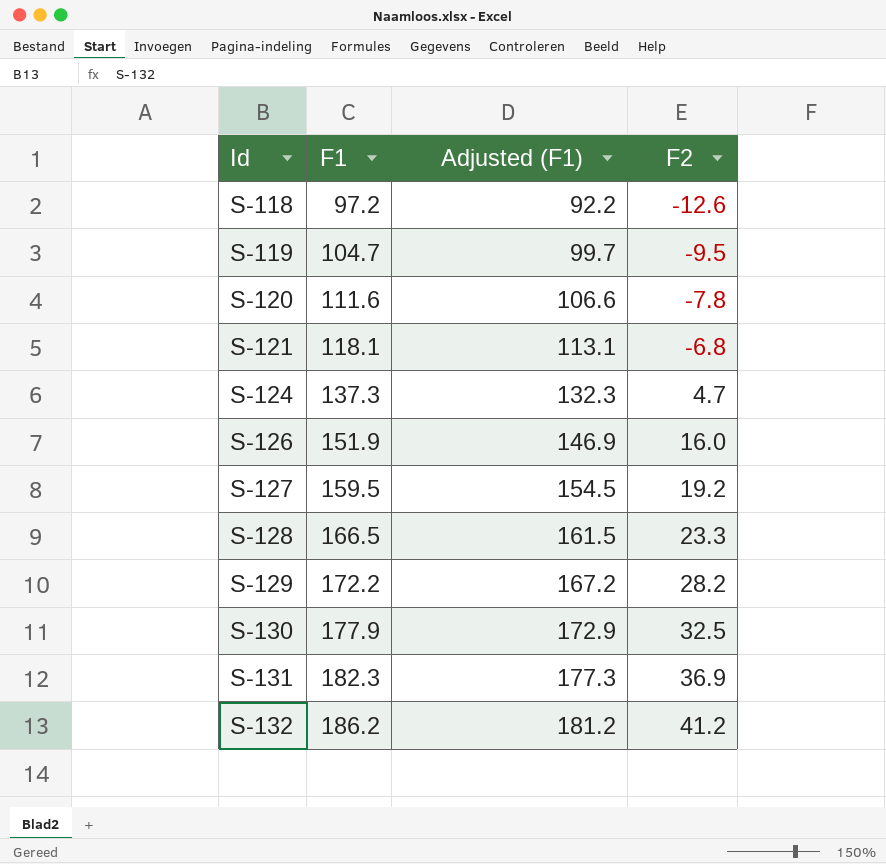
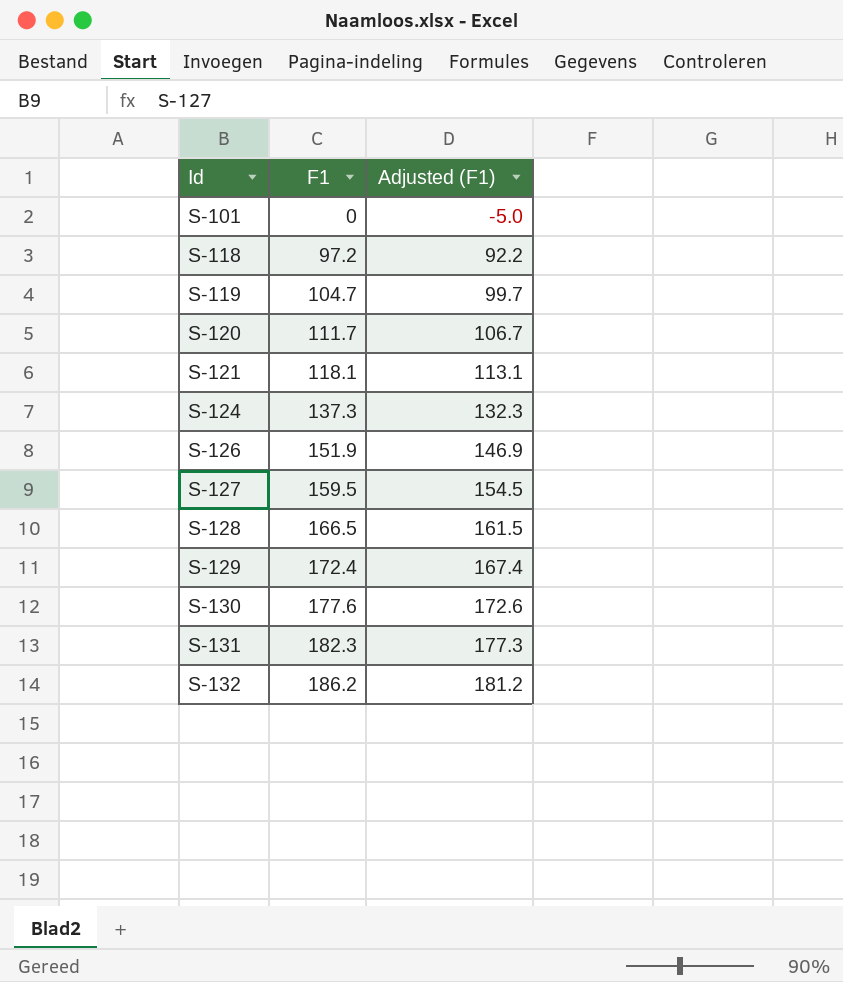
column F2 | position: 4 -> none
row S-101: none -> 0 | -5.0
S-120 | F1: 111.6 -> 111.7
S-120 | Adjusted (F1): 106.6 -> 106.7
S-129 | F1: 172.2 -> 172.4
S-129 | Adjusted (F1): 167.2 -> 167.4
S-130 | F1: 177.9 -> 177.6
S-130 | Adjusted (F1): 172.9 -> 172.6

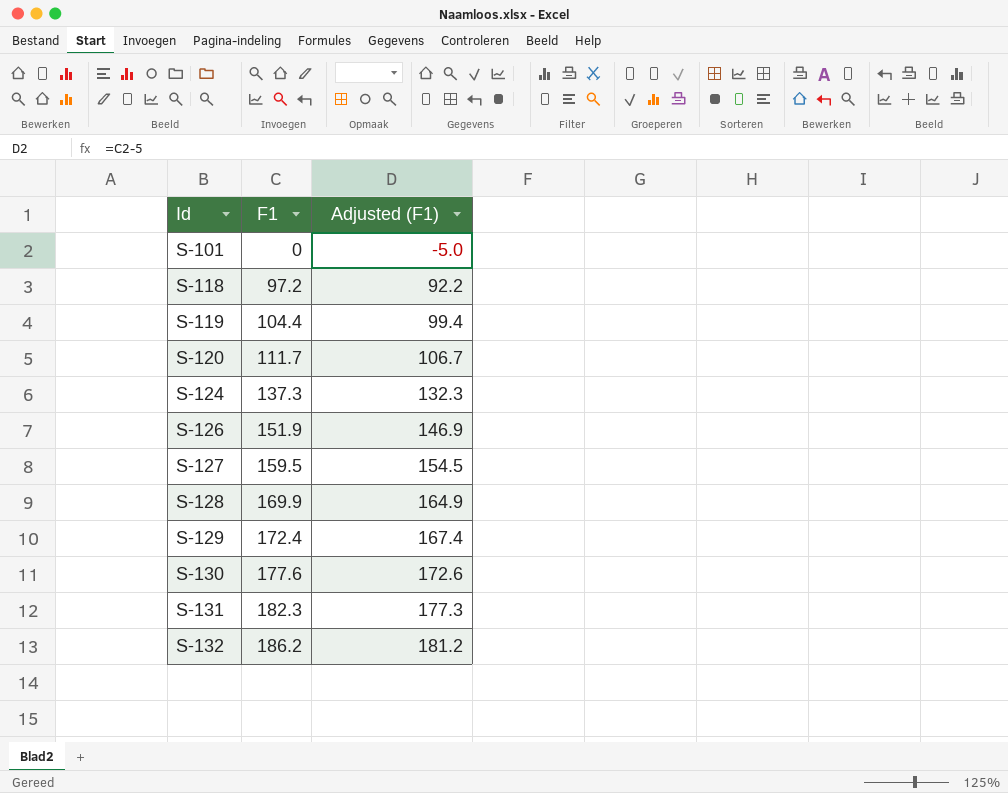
row S-121: 118.1 | 113.1 -> none
S-119 | F1: 104.7 -> 104.4
S-119 | Adjusted (F1): 99.7 -> 99.4
S-128 | F1: 166.5 -> 169.9
S-128 | Adjusted (F1): 161.5 -> 164.9

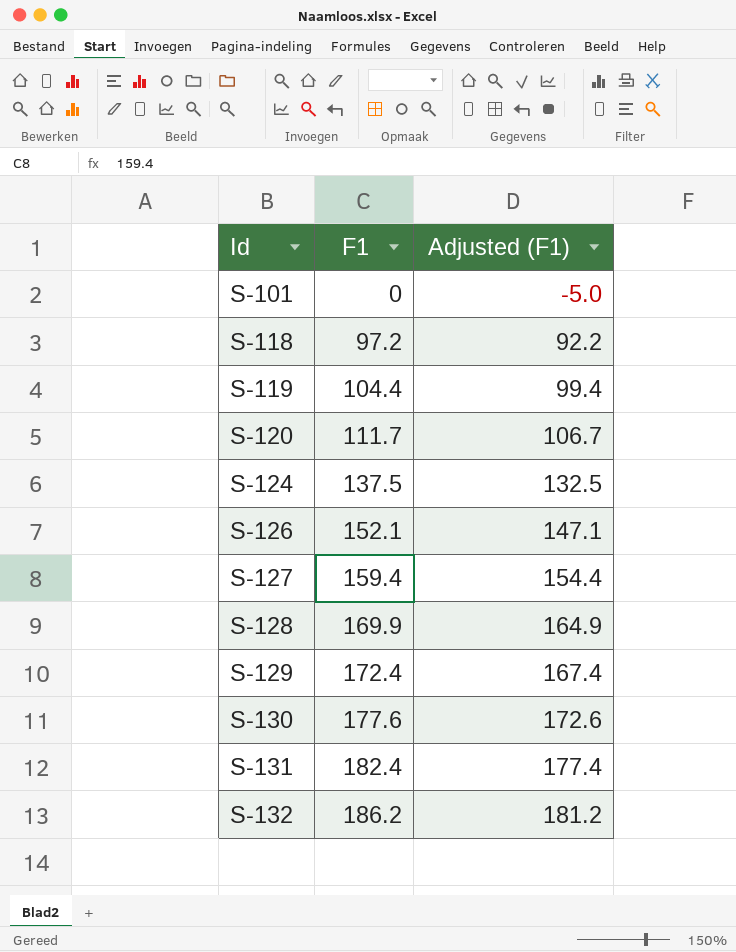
S-124 | F1: 137.3 -> 137.5
S-124 | Adjusted (F1): 132.3 -> 132.5
S-126 | F1: 151.9 -> 152.1
S-126 | Adjusted (F1): 146.9 -> 147.1
S-127 | F1: 159.5 -> 159.4
S-127 | Adjusted (F1): 154.5 -> 154.4
S-131 | F1: 182.3 -> 182.4
S-131 | Adjusted (F1): 177.3 -> 177.4

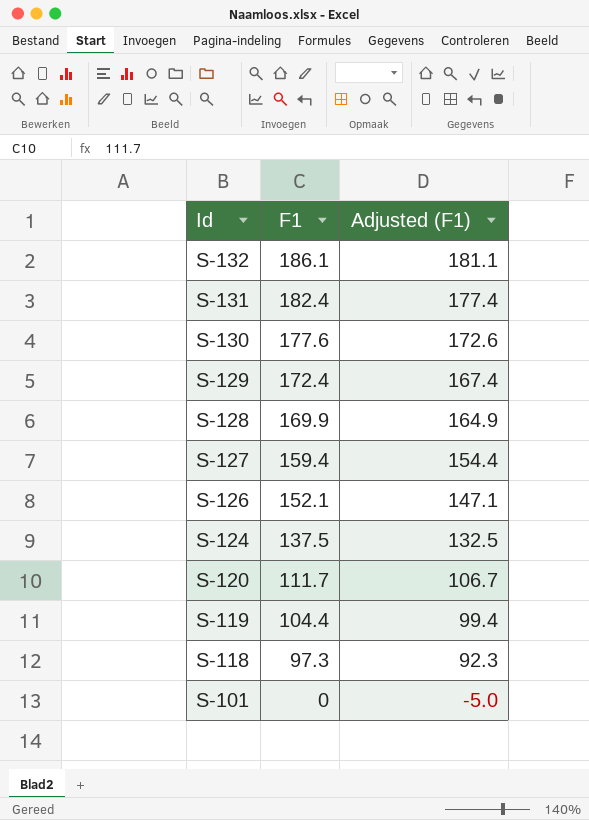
row order: Id ascending -> Id descending
S-132 | F1: 186.2 -> 186.1
S-132 | Adjusted (F1): 181.2 -> 181.1
S-118 | F1: 97.2 -> 97.3
S-118 | Adjusted (F1): 92.2 -> 92.3

